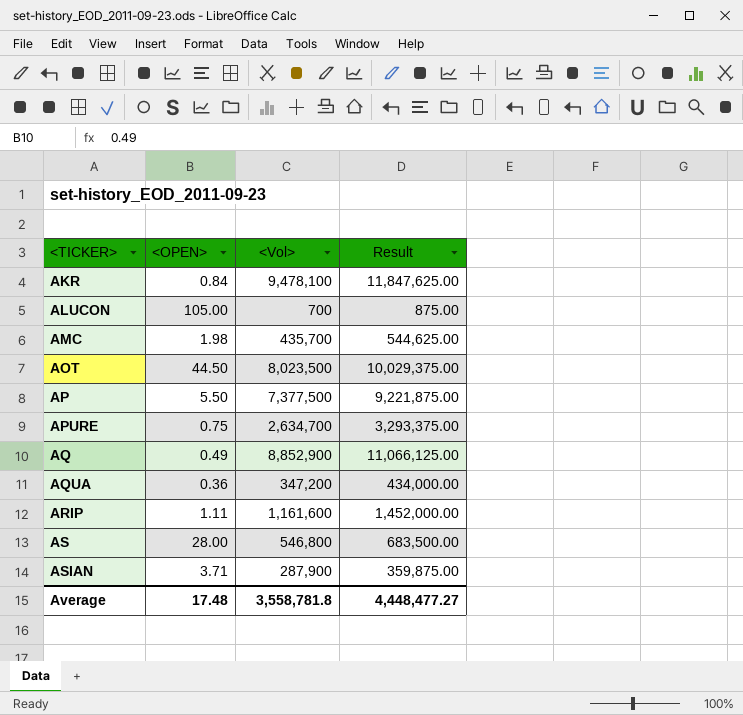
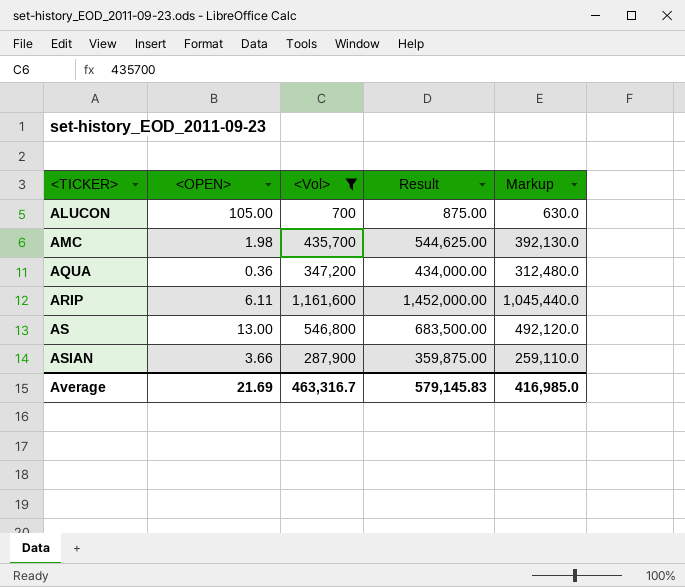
filter: none -> <Vol> <= 1,161,600
column Markup | formula: none -> [<Vol>] * 0.9
ARIP | <OPEN>: 1.11 -> 6.11
AS | <OPEN>: 28.00 -> 13.00
ASIAN | <OPEN>: 3.71 -> 3.66
Average | <OPEN>: 17.48 -> 21.69
Average | <Vol>: 3,558,781.8 -> 463,316.7
Average | Result: 4,448,477.27 -> 579,145.83

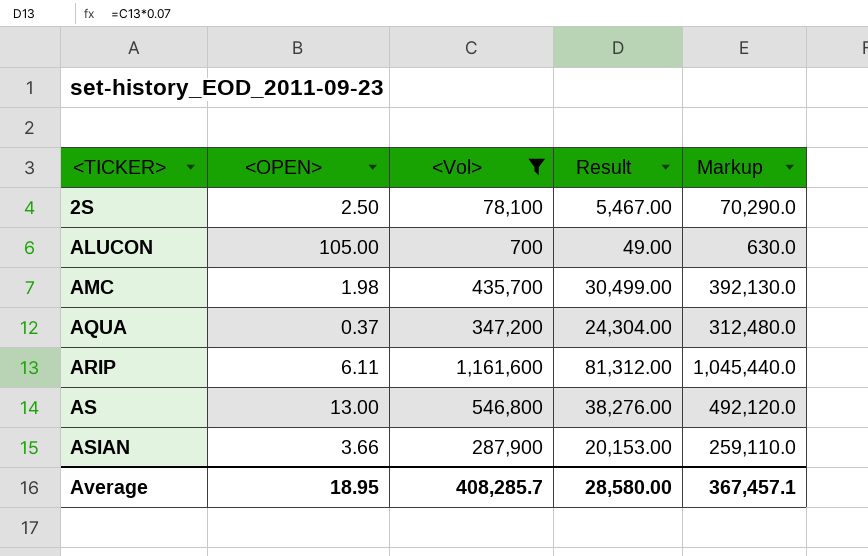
column Result | formula: [<Vol>] * 1.25 -> [<Vol>] * 0.07
row 2S: none -> 2.50 | 78,100 | 5,467.00 | 70,290.0
AQUA | <OPEN>: 0.36 -> 0.37
Average | <OPEN>: 21.69 -> 18.95
Average | <Vol>: 463,316.7 -> 408,285.7
Average | Result: 579,145.83 -> 28,580.00
Average | Markup: 416,985.0 -> 367,457.1

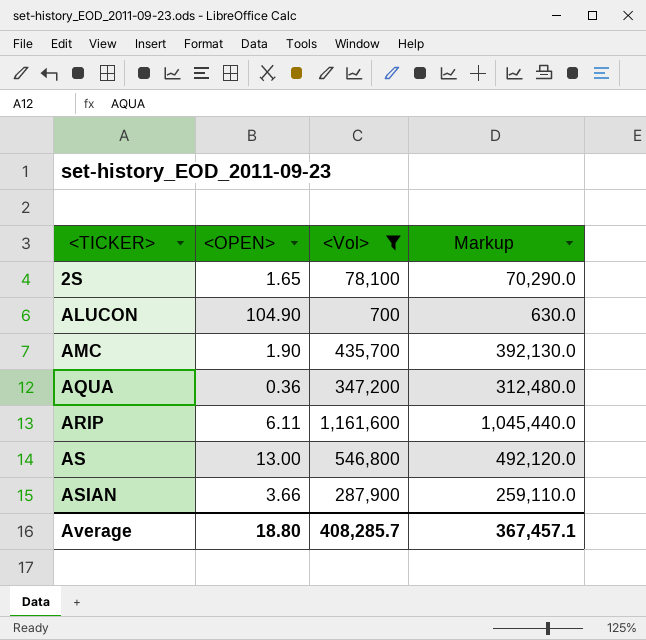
column Result | formula: [<Vol>] * 0.07 -> none
2S | <OPEN>: 2.50 -> 1.65
ALUCON | <OPEN>: 105.00 -> 104.90
AMC | <OPEN>: 1.98 -> 1.90
AQUA | <OPEN>: 0.37 -> 0.36
Average | <OPEN>: 18.95 -> 18.80

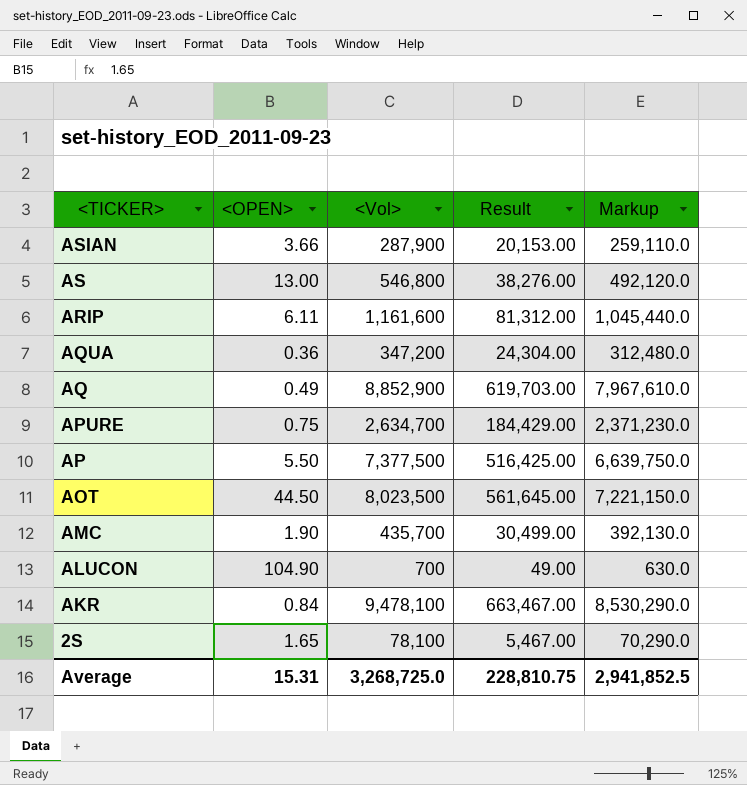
filter: <Vol> <= 1,161,600 -> none
row order: <TICKER> ascending -> <TICKER> descending
column Result | formula: none -> [<Vol>] * 0.07
Average | <OPEN>: 18.80 -> 15.31
Average | <Vol>: 408,285.7 -> 3,268,725.0
Average | Markup: 367,457.1 -> 2,941,852.5

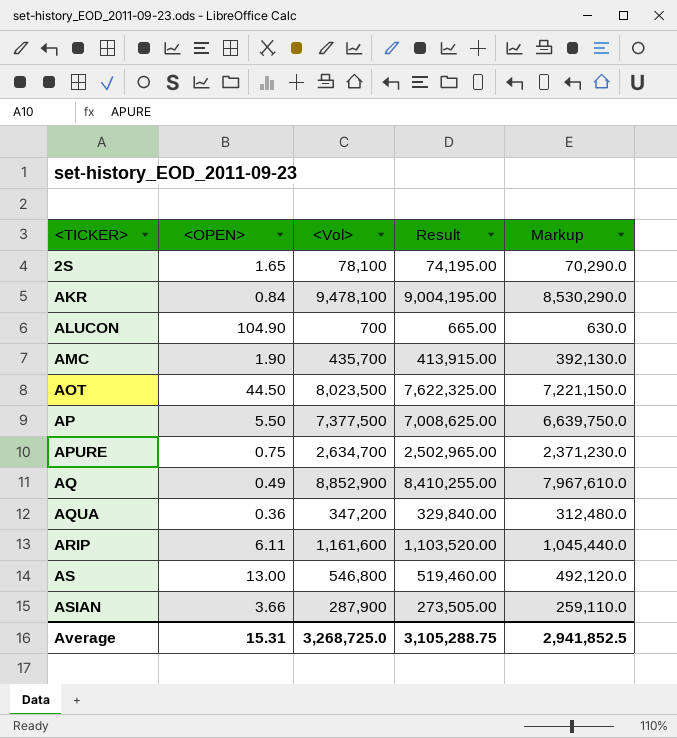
row order: <TICKER> descending -> <TICKER> ascending
column Result | formula: [<Vol>] * 0.07 -> [<Vol>] * 0.95
Average | Result: 228,810.75 -> 3,105,288.75

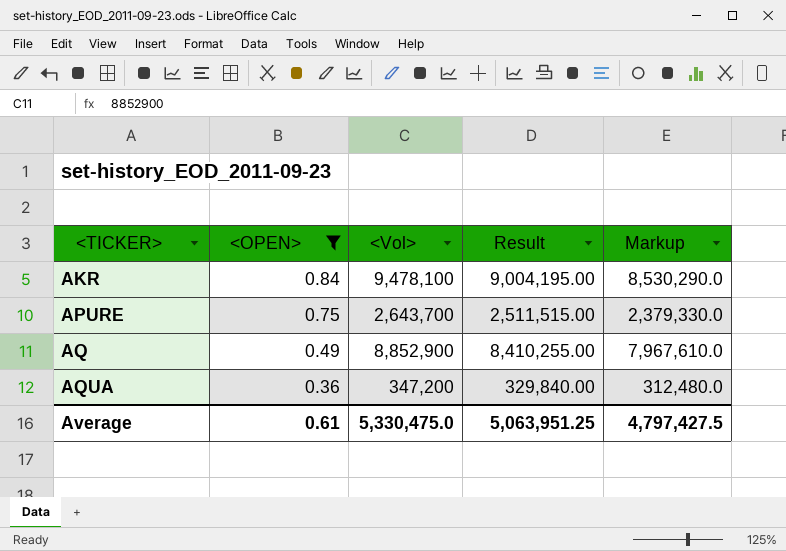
filter: none -> <OPEN> <= 0.84
APURE | <Vol>: 2,634,700 -> 2,643,700
APURE | Result: 2,502,965.00 -> 2,511,515.00
APURE | Markup: 2,371,230.0 -> 2,379,330.0
Average | <OPEN>: 15.31 -> 0.61
Average | <Vol>: 3,268,725.0 -> 5,330,475.0
Average | Result: 3,105,288.75 -> 5,063,951.25
Average | Markup: 2,941,852.5 -> 4,797,427.5

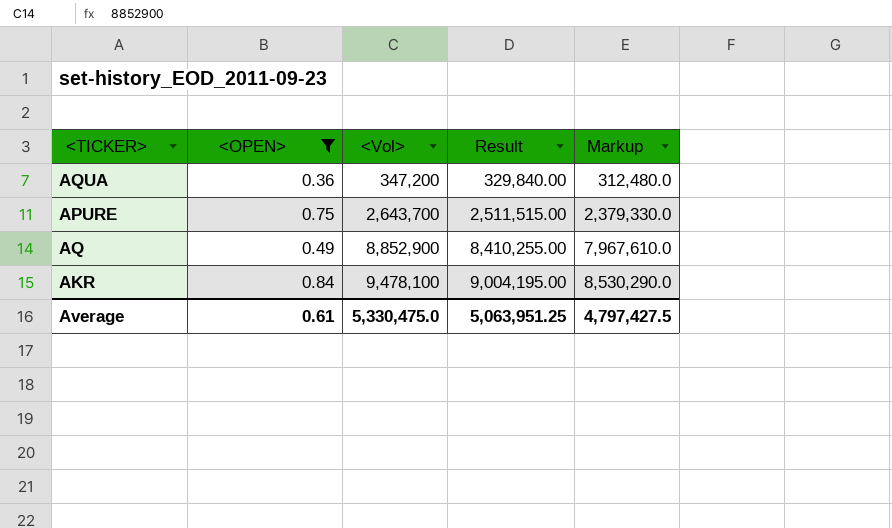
row order: <TICKER> ascending -> <Vol> ascending

